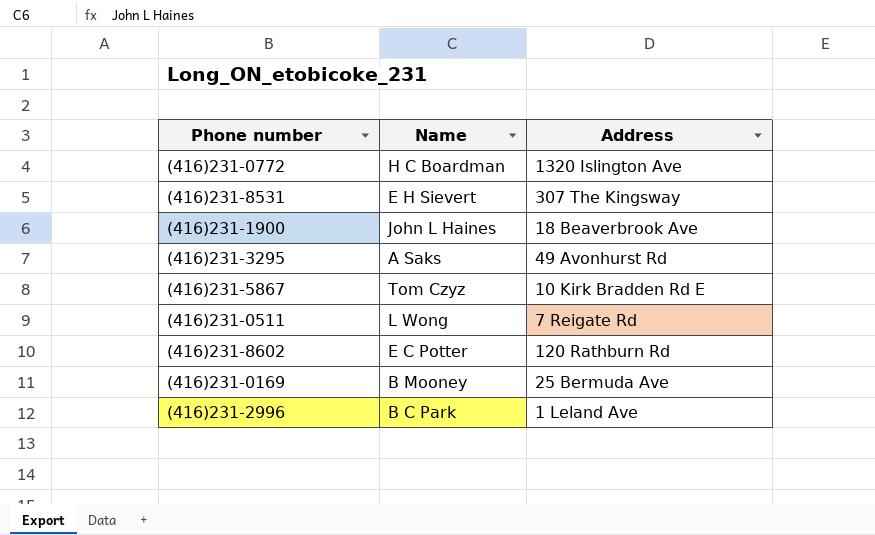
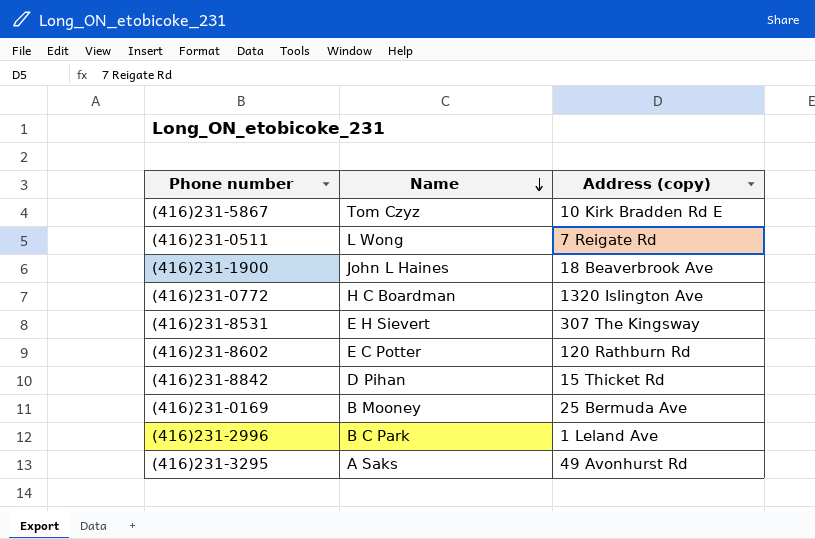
row order: none -> Name descending
column name: Address -> Address (copy)
row (416)231-8842: none -> D Pihan | 15 Thicket Rd

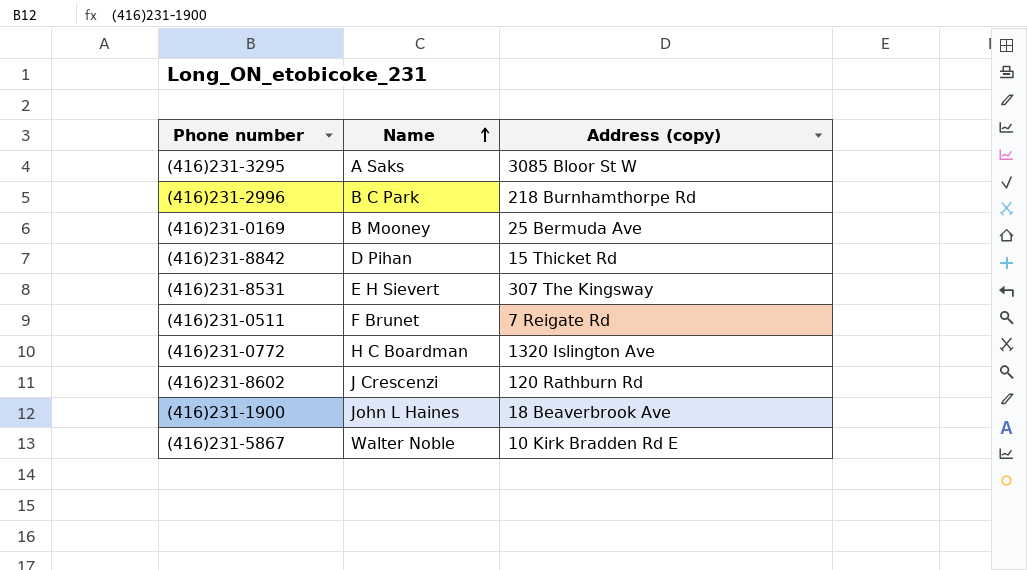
row order: Name descending -> Name ascending
(416)231-3295 | Address (copy): 49 Avonhurst Rd -> 3085 Bloor St W
(416)231-2996 | Address (copy): 1 Leland Ave -> 218 Burnhamthorpe Rd
(416)231-0511 | Name: L Wong -> F Brunet
(416)231-8602 | Name: E C Potter -> J Crescenzi
(416)231-5867 | Name: Tom Czyz -> Walter Noble

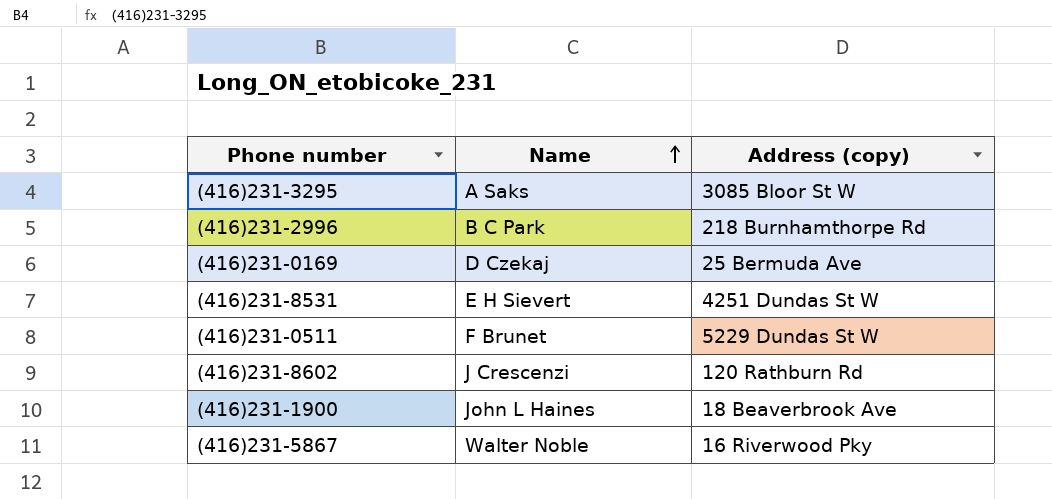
row (416)231-8842: D Pihan | 15 Thicket Rd -> none
row (416)231-0772: H C Boardman | 1320 Islington Ave -> none
(416)231-0169 | Name: B Mooney -> D Czekaj
(416)231-8531 | Address (copy): 307 The Kingsway -> 4251 Dundas St W
(416)231-0511 | Address (copy): 7 Reigate Rd -> 5229 Dundas St W
(416)231-5867 | Address (copy): 10 Kirk Bradden Rd E -> 16 Riverwood Pky

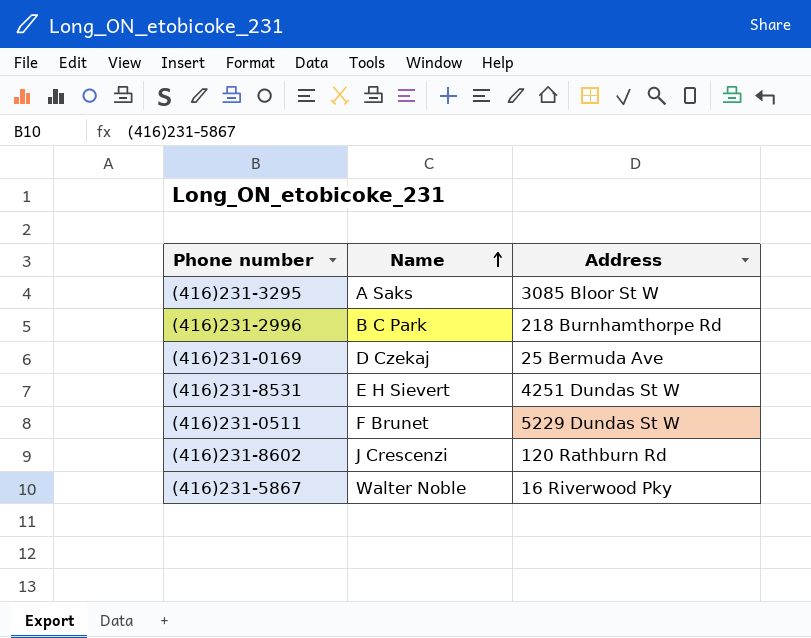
column name: Address (copy) -> Address
row (416)231-1900: John L Haines | 18 Beaverbrook Ave -> none

